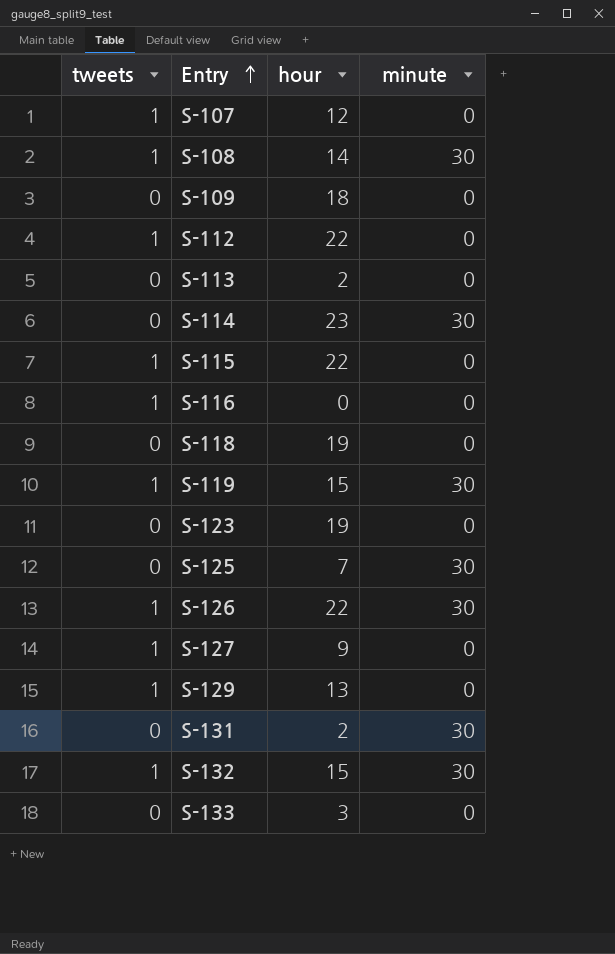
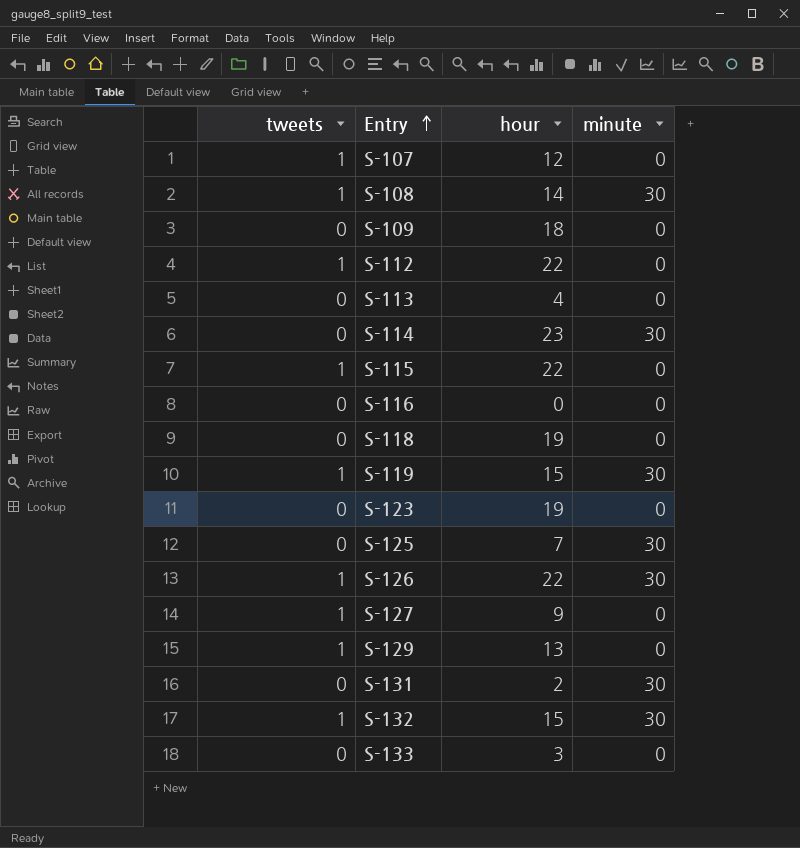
S-113 | hour: 2 -> 4
S-116 | tweets: 1 -> 0

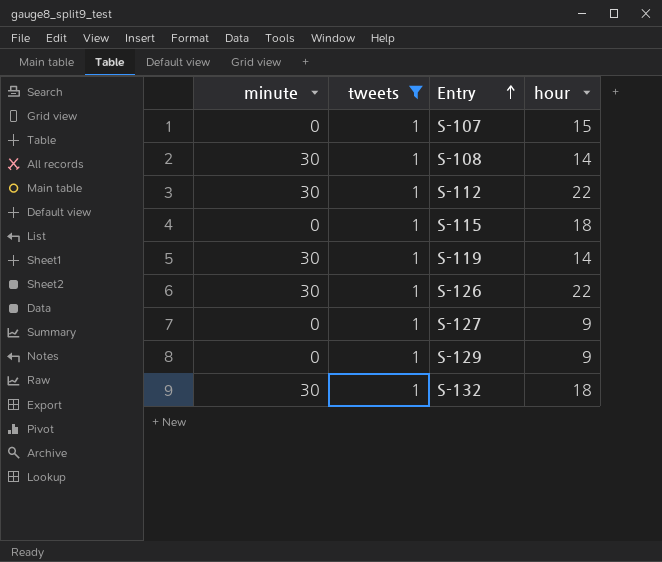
filter: none -> tweets = 1
column minute | position: 4 -> 1
S-107 | hour: 12 -> 15
S-112 | minute: 0 -> 30
S-115 | hour: 22 -> 18
S-119 | hour: 15 -> 14
S-129 | hour: 13 -> 9
S-132 | hour: 15 -> 18

